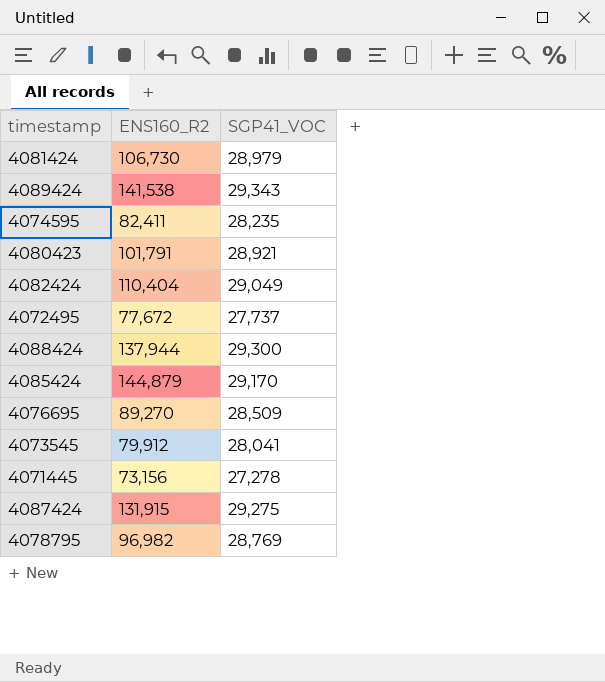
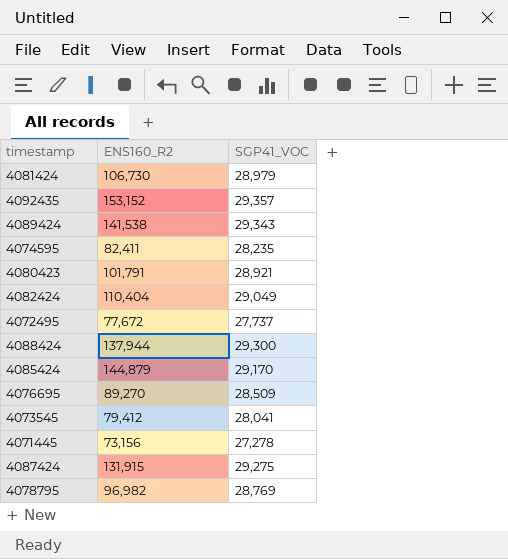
row 4092435: none -> 153,152 | 29,357
4073545 | ENS160_R2: 79,912 -> 79,412

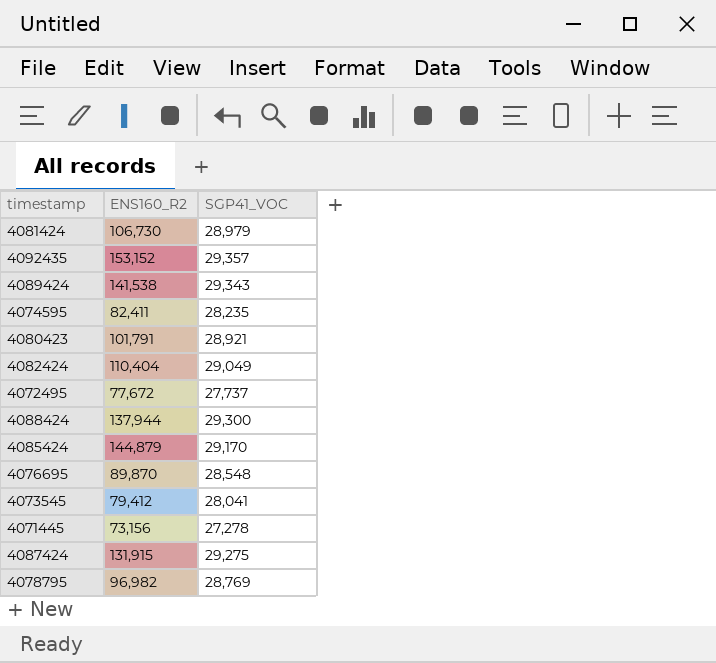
4076695 | ENS160_R2: 89,270 -> 89,870
4076695 | SGP41_VOC: 28,509 -> 28,548

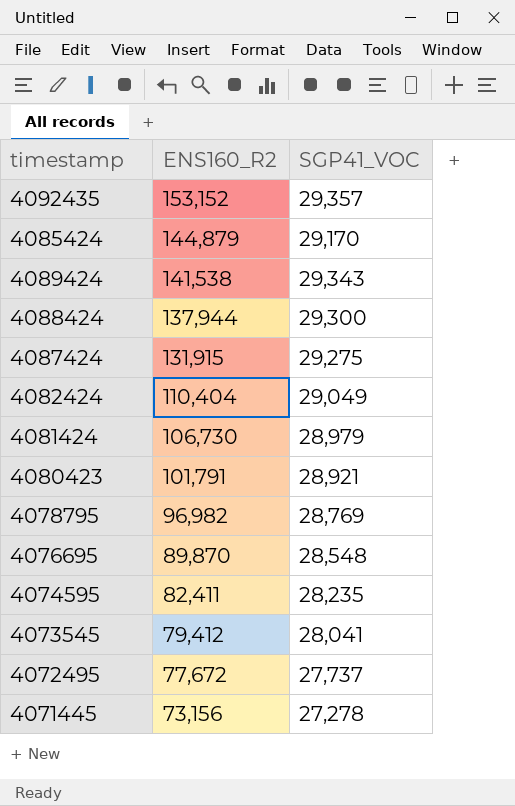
row order: none -> ENS160_R2 descending

